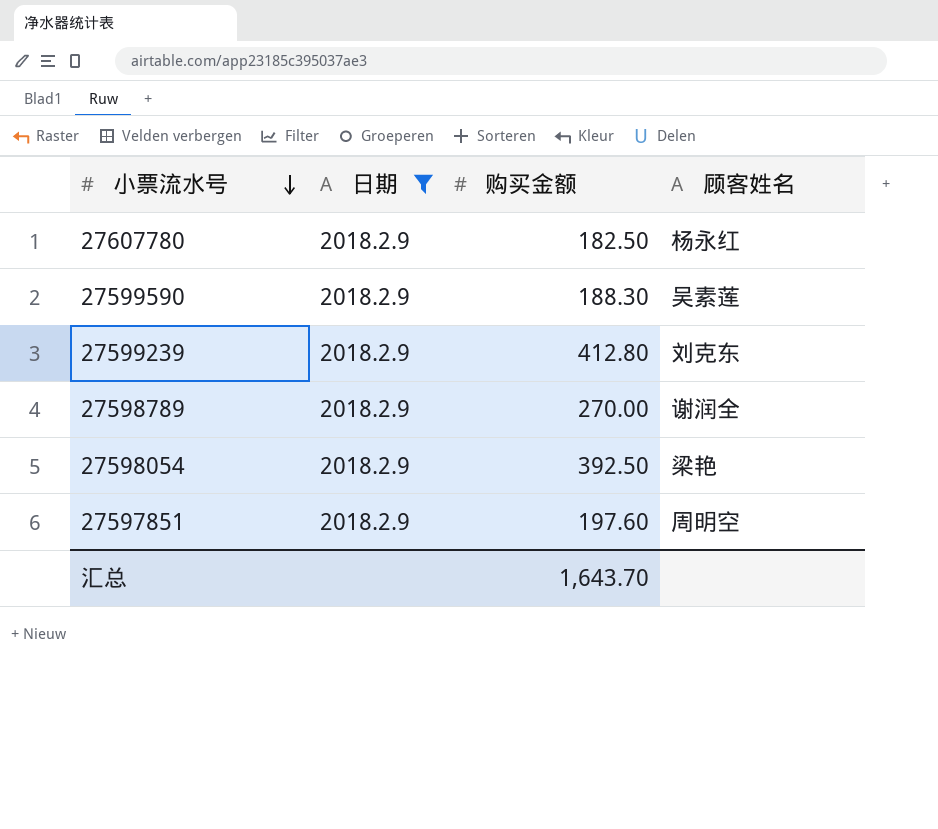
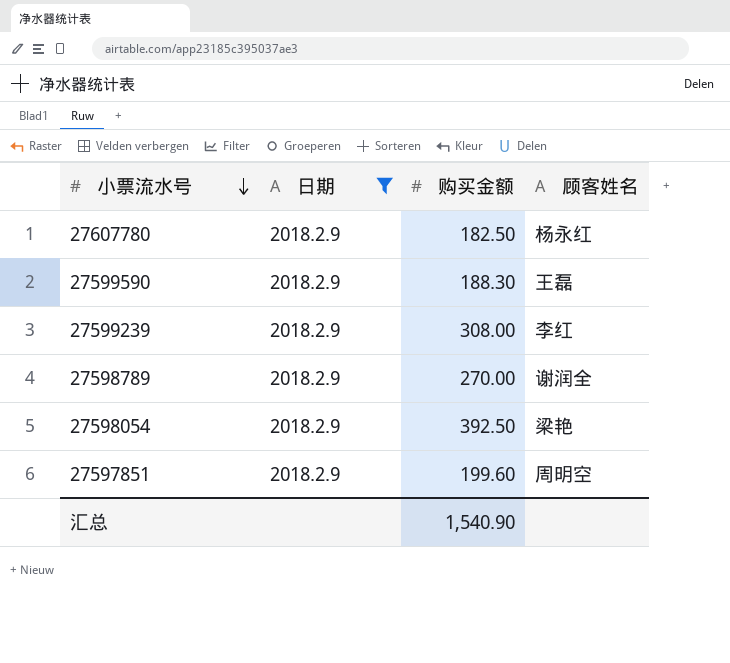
27599590 | 顾客姓名: 吴素莲 -> 王磊
27599239 | 购买金额: 412.80 -> 308.00
27599239 | 顾客姓名: 刘克东 -> 李红
27597851 | 购买金额: 197.60 -> 199.60
汇总 | 购买金额: 1,643.70 -> 1,540.90

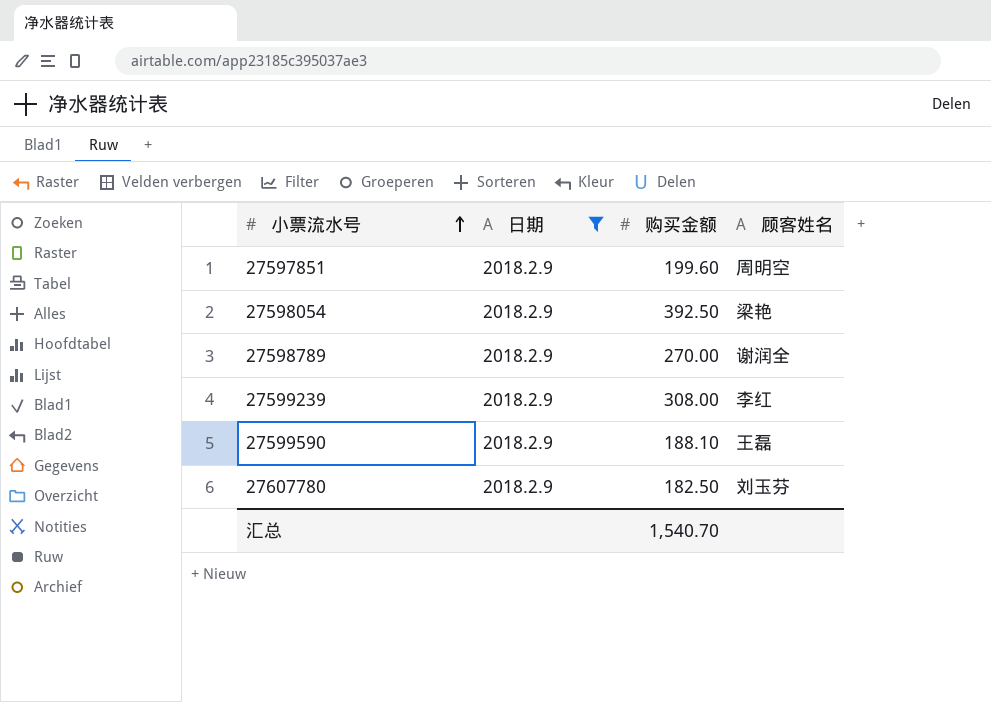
row order: 小票流水号 descending -> 小票流水号 ascending
27599590 | 购买金额: 188.30 -> 188.10
27607780 | 顾客姓名: 杨永红 -> 刘玉芬
汇总 | 购买金额: 1,540.90 -> 1,540.70

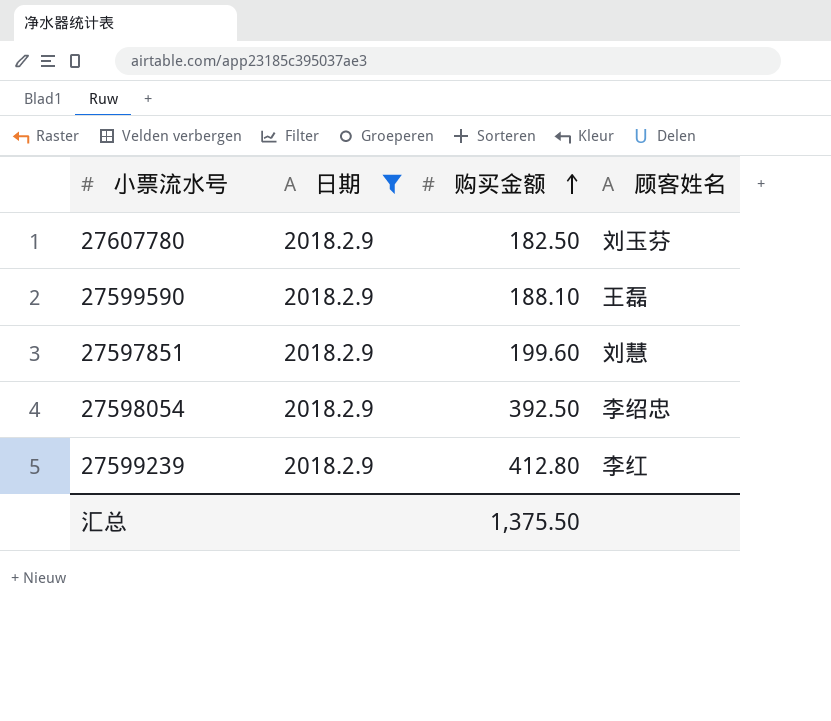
row order: 小票流水号 ascending -> 购买金额 ascending
row 27598789: 2018.2.9 | 270.00 | 谢润全 -> none
27597851 | 顾客姓名: 周明空 -> 刘慧
27598054 | 顾客姓名: 梁艳 -> 李绍忠
27599239 | 购买金额: 308.00 -> 412.80
汇总 | 购买金额: 1,540.70 -> 1,375.50

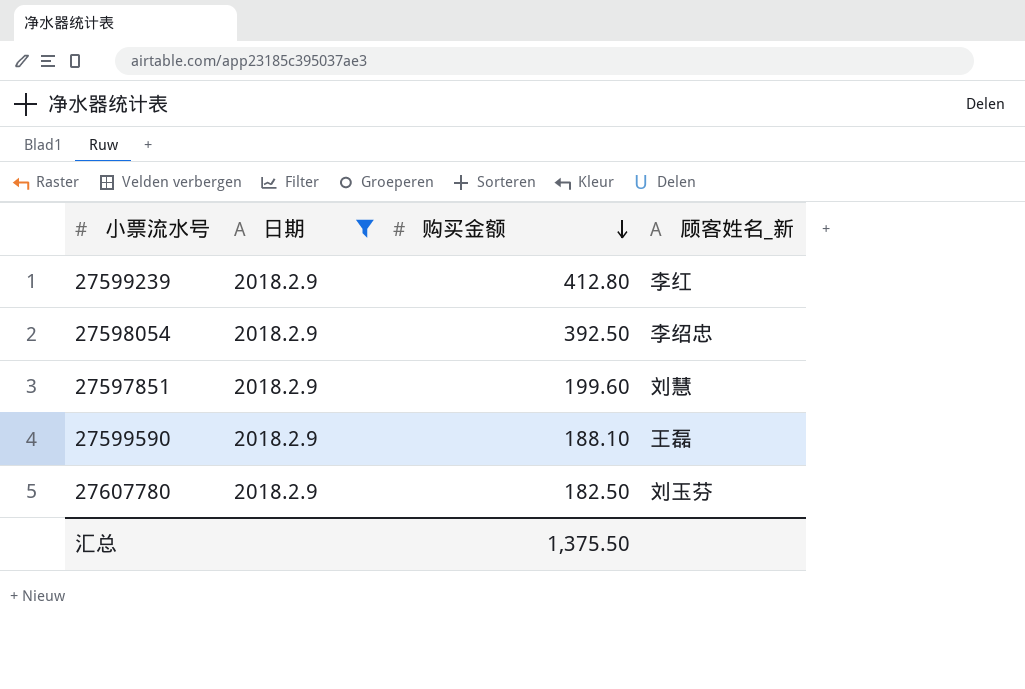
row order: 购买金额 ascending -> 购买金额 descending
column name: 顾客姓名 -> 顾客姓名_新

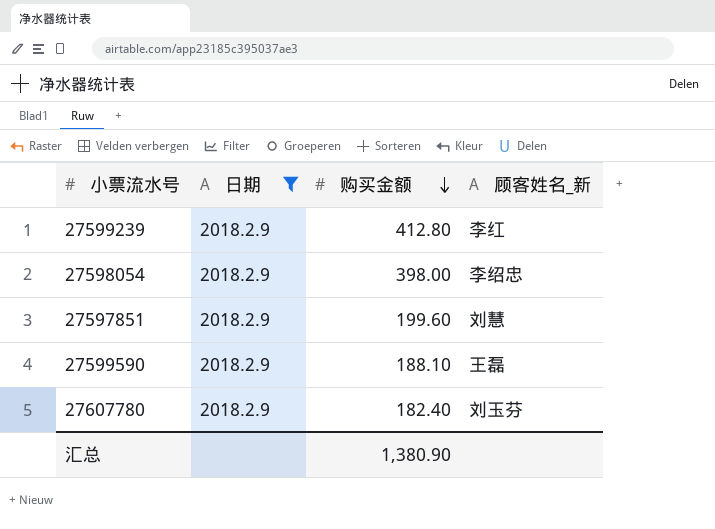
27598054 | 购买金额: 392.50 -> 398.00
27607780 | 购买金额: 182.50 -> 182.40
汇总 | 购买金额: 1,375.50 -> 1,380.90

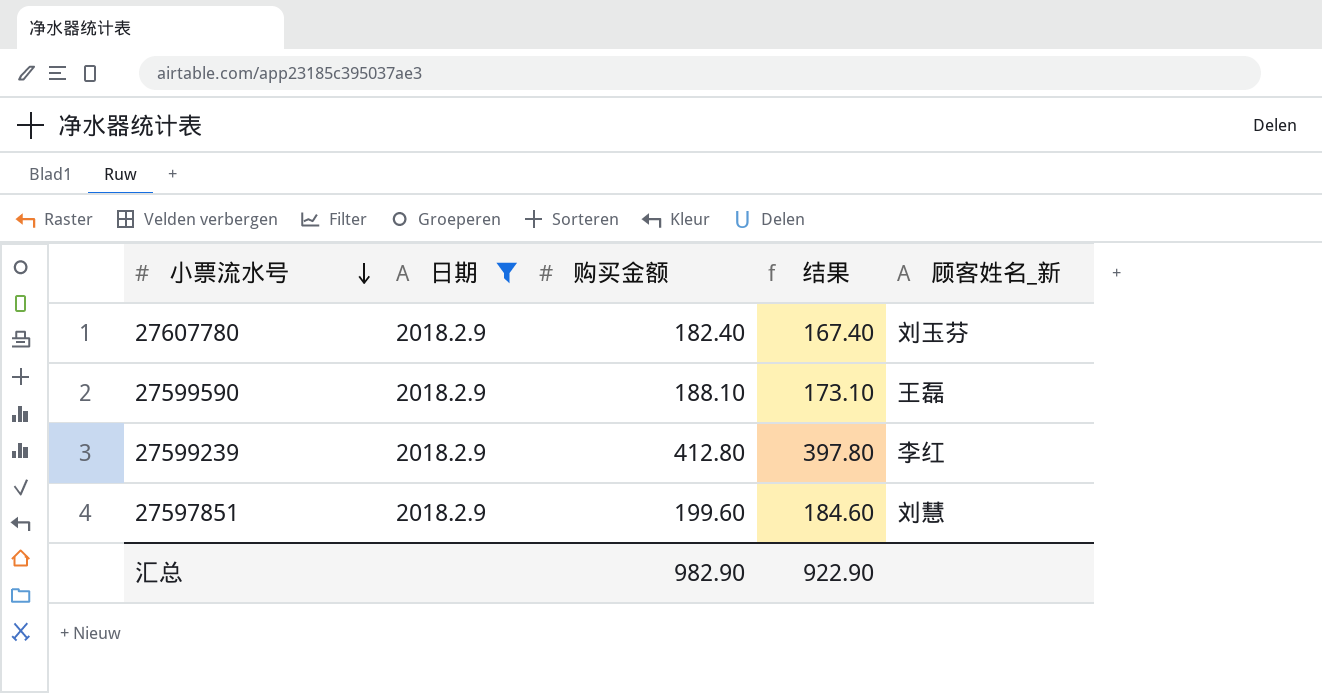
row order: 购买金额 descending -> 小票流水号 descending
column 结果 | formula: none -> [购买金额] - 15
row 27598054: 2018.2.9 | 398.00 | 李绍忠 -> none
汇总 | 购买金额: 1,380.90 -> 982.90

